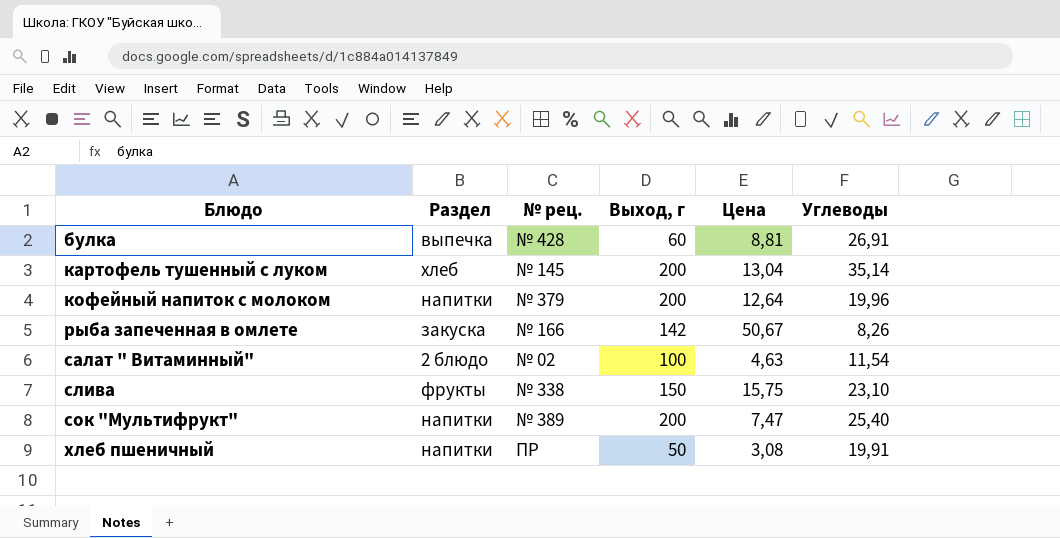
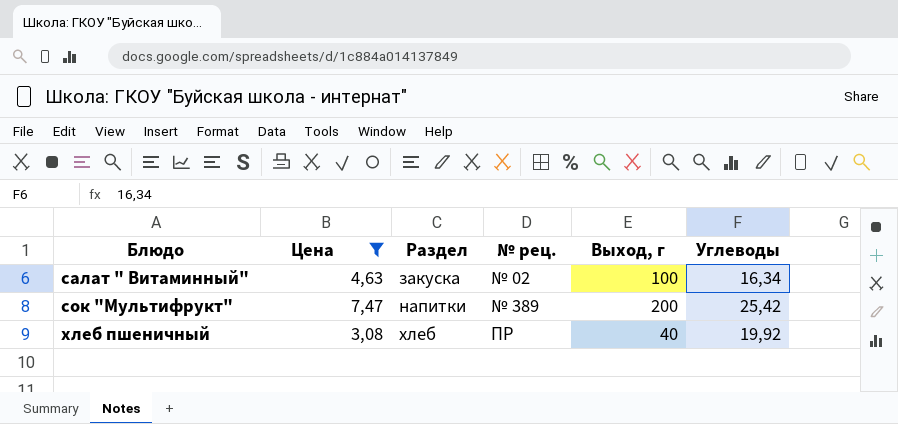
filter: none -> Цена <= 7,47
column Цена | position: 5 -> 2
салат " Витаминный" | Раздел: 2 блюдо -> закуска
салат " Витаминный" | Углеводы: 11,54 -> 16,34
сок "Мультифрукт" | Углеводы: 25,40 -> 25,42
хлеб пшеничный | Раздел: напитки -> хлеб
хлеб пшеничный | Выход, г: 50 -> 40
хлеб пшеничный | Углеводы: 19,91 -> 19,92

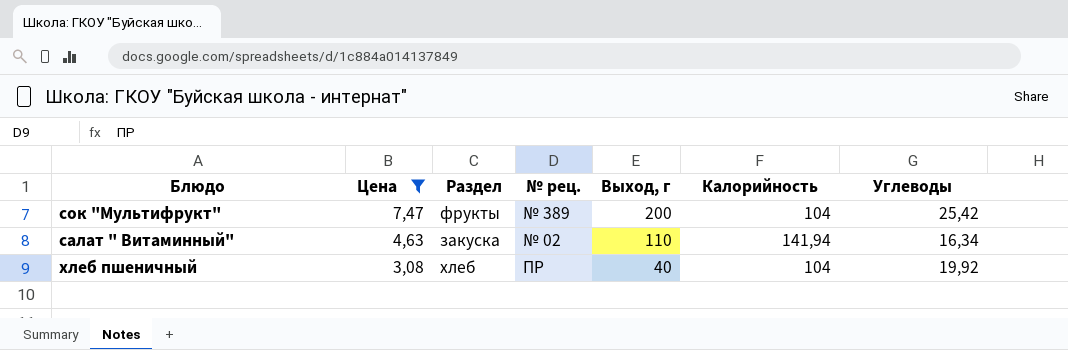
row order: Блюдо ascending -> Цена descending
column Калорийность | position: none -> 6
сок "Мультифрукт" | Раздел: напитки -> фрукты
салат " Витаминный" | Выход, г: 100 -> 110

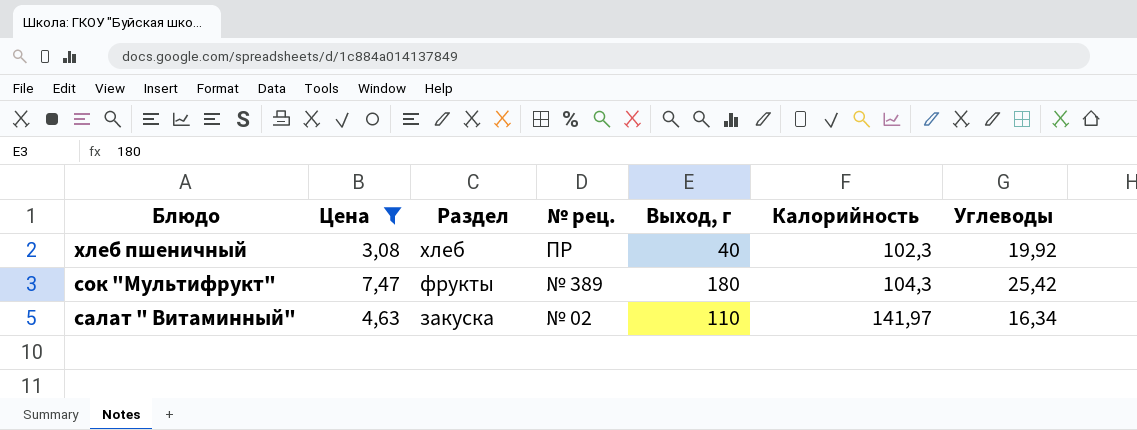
row order: Цена descending -> Блюдо descending
хлеб пшеничный | Калорийность: 104 -> 102,3
сок "Мультифрукт" | Выход, г: 200 -> 180
сок "Мультифрукт" | Калорийность: 104 -> 104,3
салат " Витаминный" | Калорийность: 141,94 -> 141,97

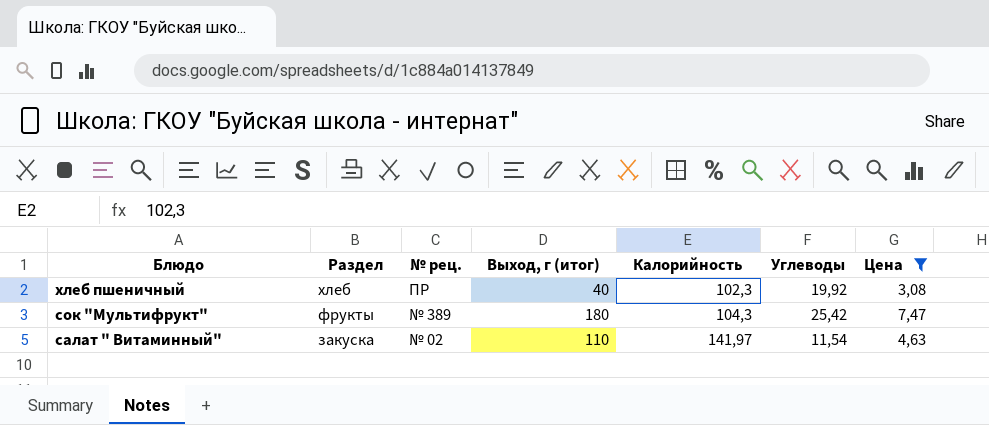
column name: Выход, г -> Выход, г (итог)
column Цена | position: 2 -> 7
салат " Витаминный" | Углеводы: 16,34 -> 11,54

